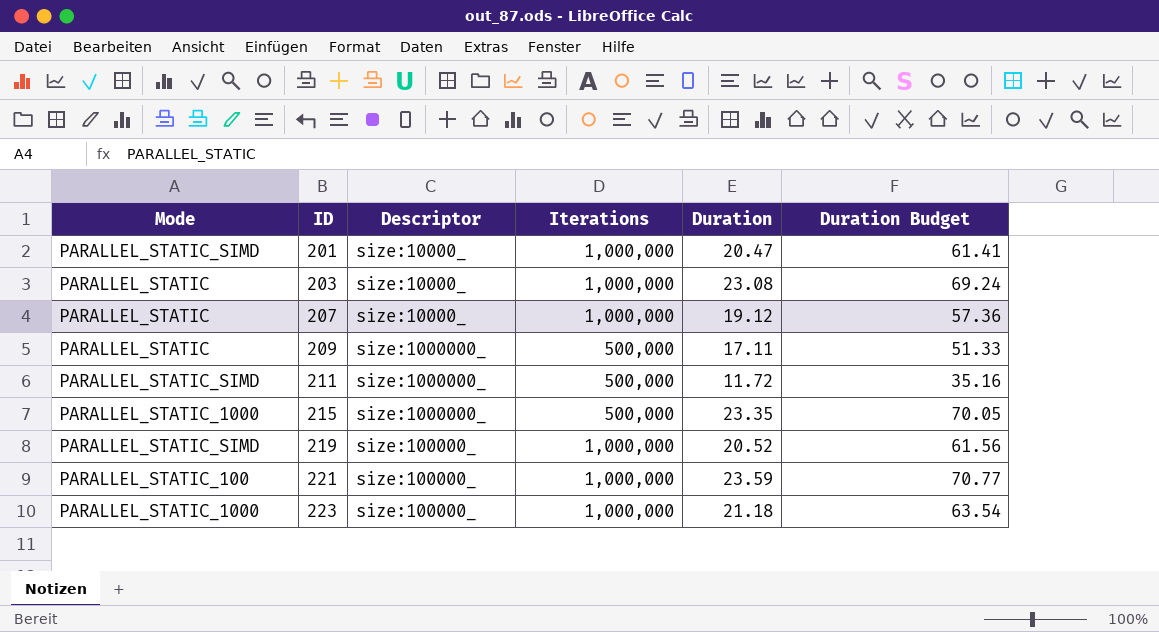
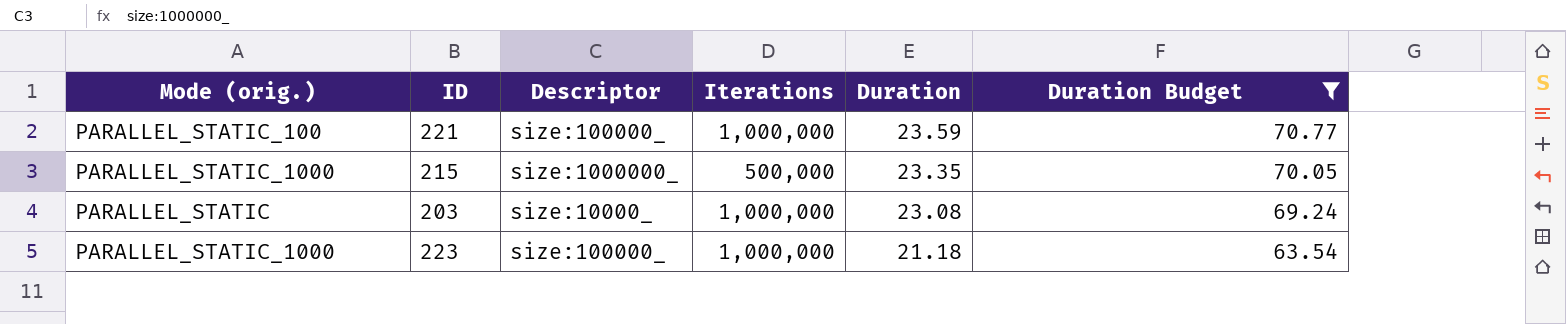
filter: none -> Duration Budget >= 63.54
row order: ID ascending -> Duration descending
column name: Mode -> Mode (orig.)

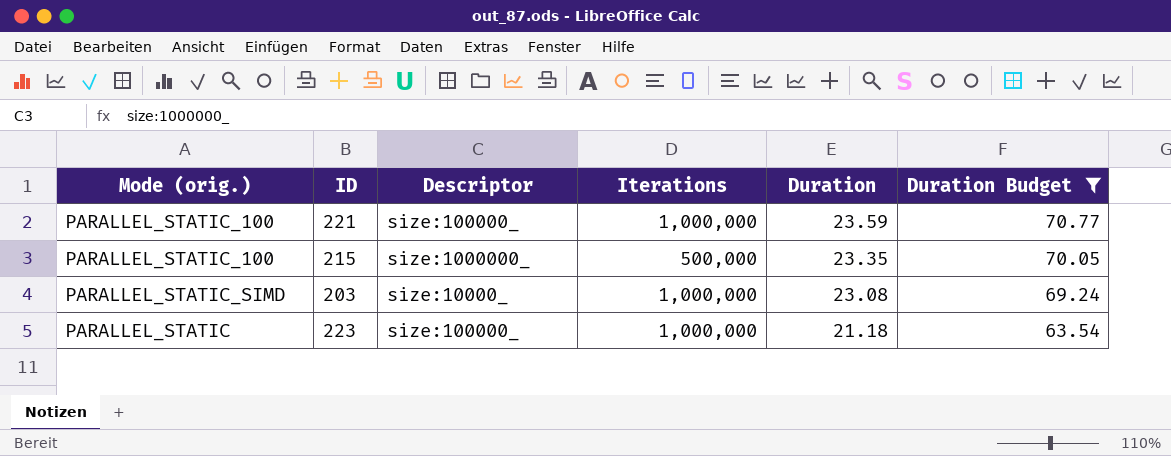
215 | Mode (orig.): PARALLEL_STATIC_1000 -> PARALLEL_STATIC_100
203 | Mode (orig.): PARALLEL_STATIC -> PARALLEL_STATIC_SIMD
223 | Mode (orig.): PARALLEL_STATIC_1000 -> PARALLEL_STATIC

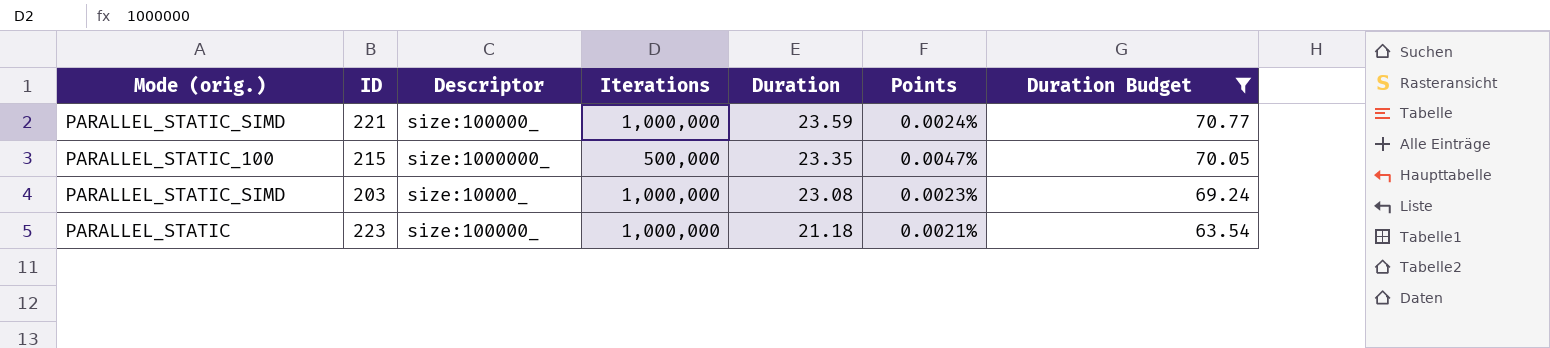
column Points | formula: none -> [Duration] / [Iterations]
221 | Mode (orig.): PARALLEL_STATIC_100 -> PARALLEL_STATIC_SIMD

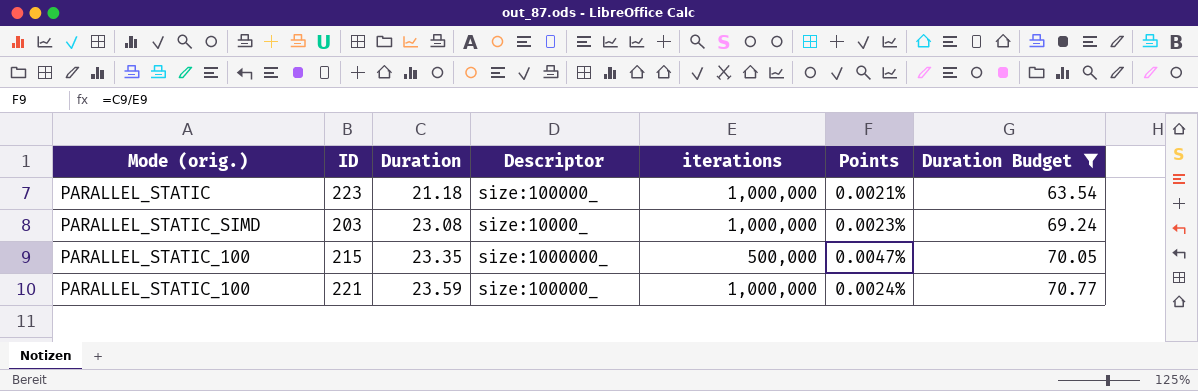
row order: Duration descending -> Duration ascending
column Duration | position: 5 -> 3
column name: Iterations -> iterations
221 | Mode (orig.): PARALLEL_STATIC_SIMD -> PARALLEL_STATIC_100

